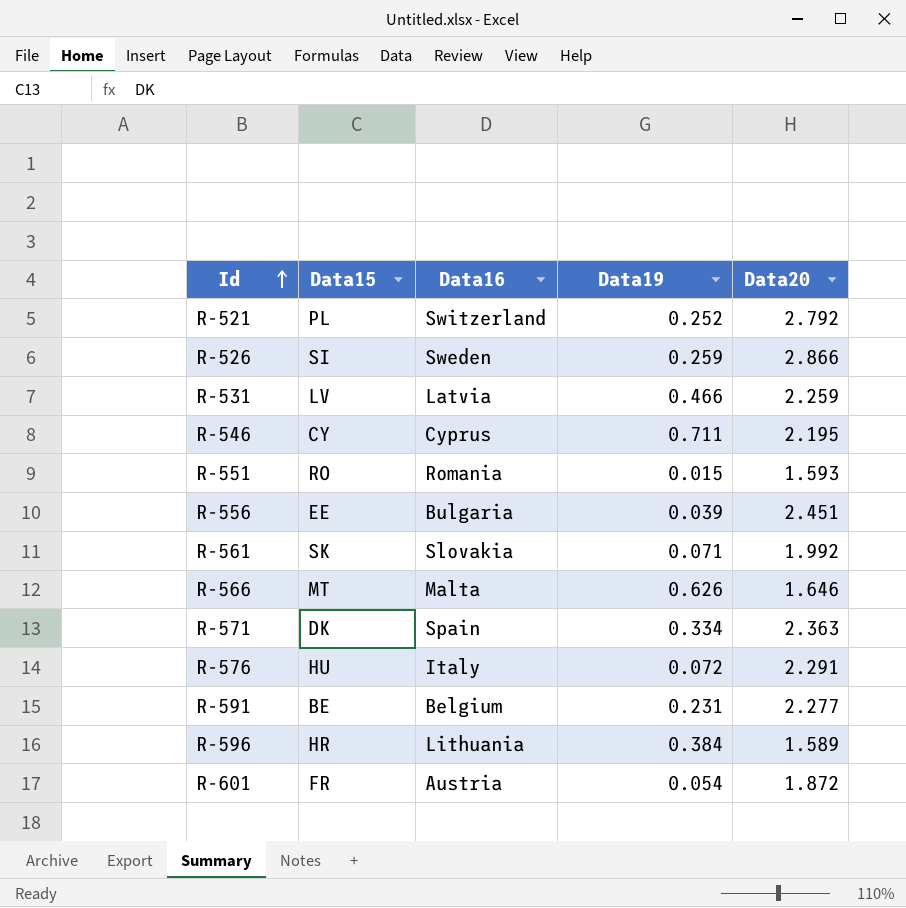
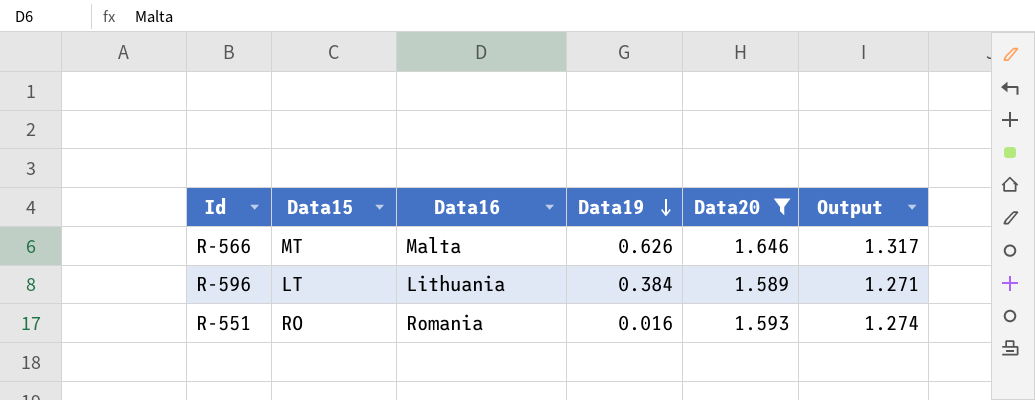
filter: none -> Data20 <= 1.646
row order: Id ascending -> Data19 descending
column Output | formula: none -> [Data20] * 0.8
R-596 | Data15: HR -> LT
R-551 | Data19: 0.015 -> 0.016

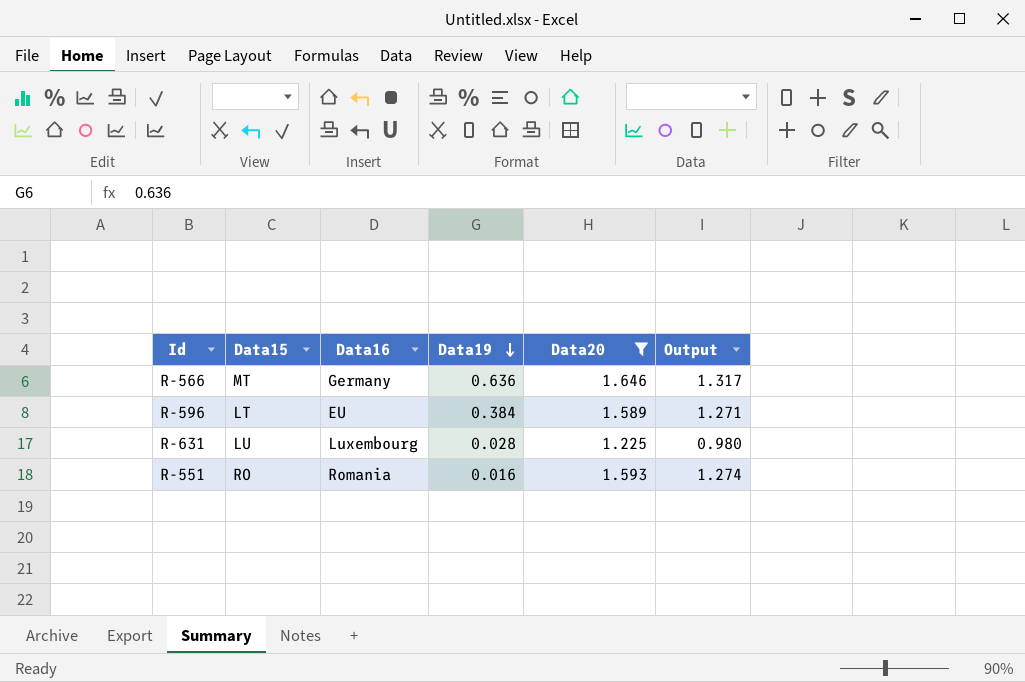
R-566 | Data16: Malta -> Germany
R-566 | Data19: 0.626 -> 0.636
R-596 | Data16: Lithuania -> EU
row R-631: none -> LU | Luxembourg | 0.028 | 1.225 | 0.980

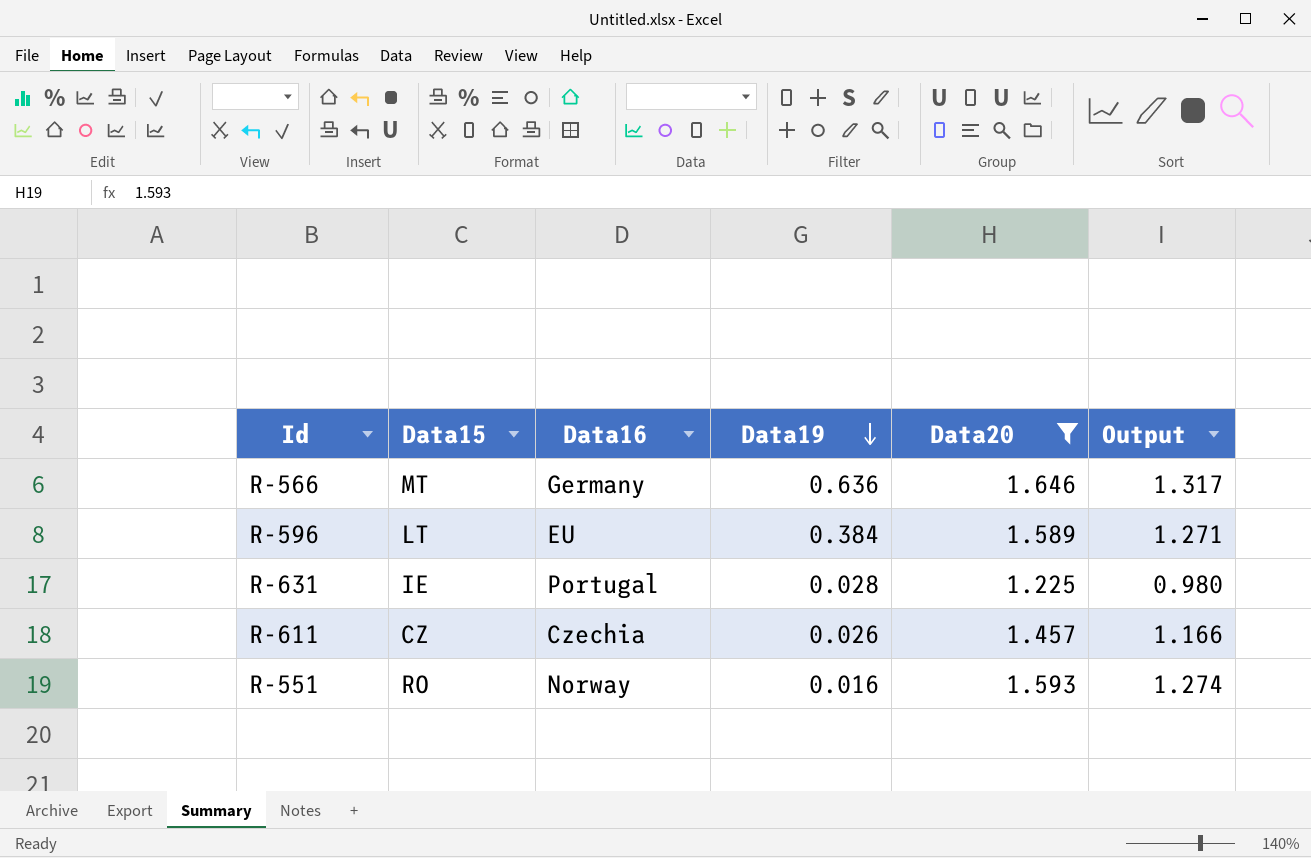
R-631 | Data15: LU -> IE
R-631 | Data16: Luxembourg -> Portugal
row R-611: none -> CZ | Czechia | 0.026 | 1.457 | 1.166
R-551 | Data16: Romania -> Norway

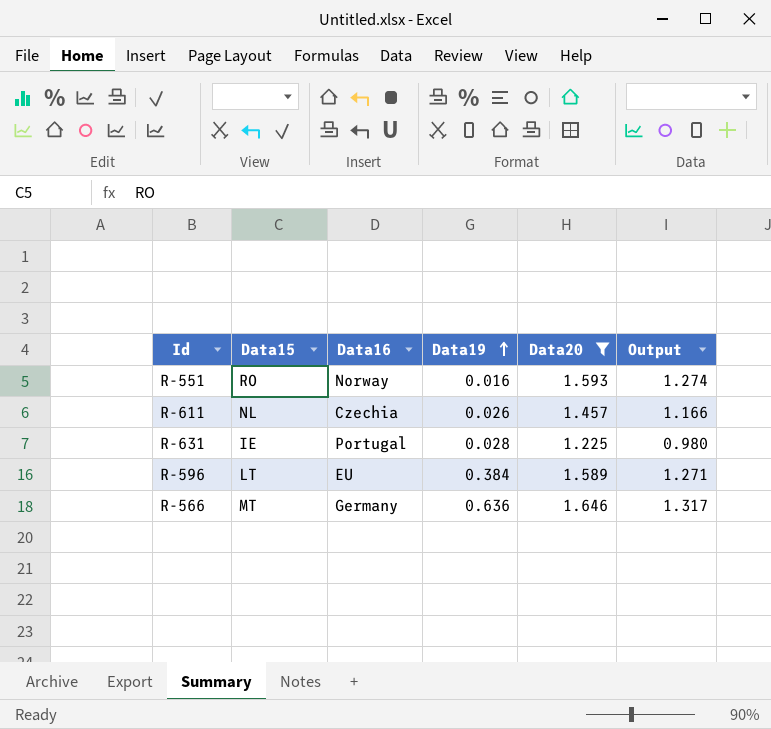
row order: Data19 descending -> Data19 ascending
R-611 | Data15: CZ -> NL

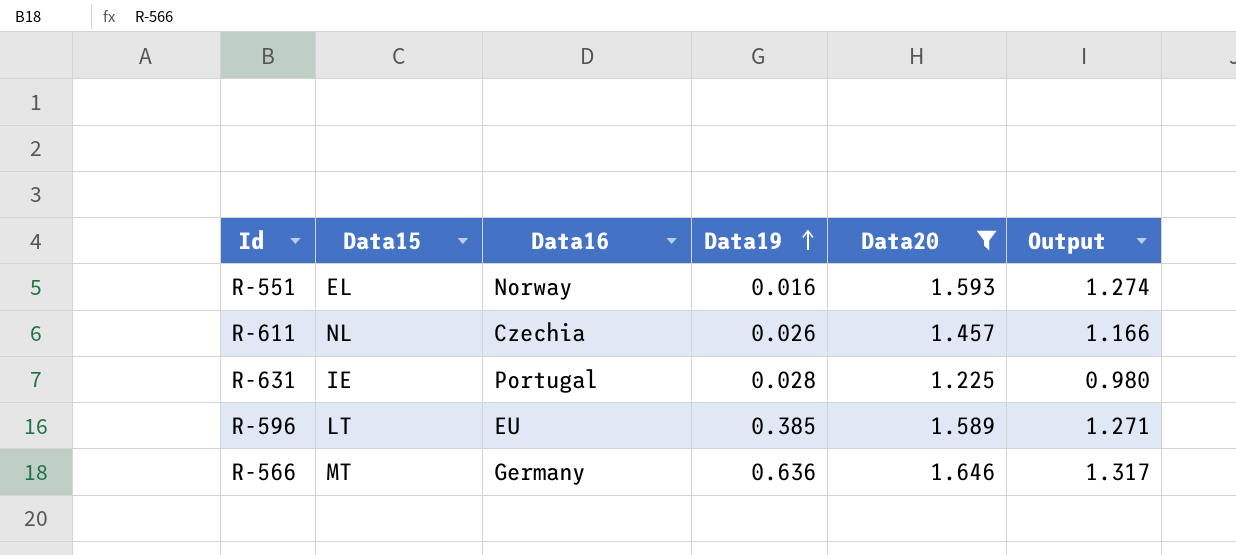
R-551 | Data15: RO -> EL
R-596 | Data19: 0.384 -> 0.385

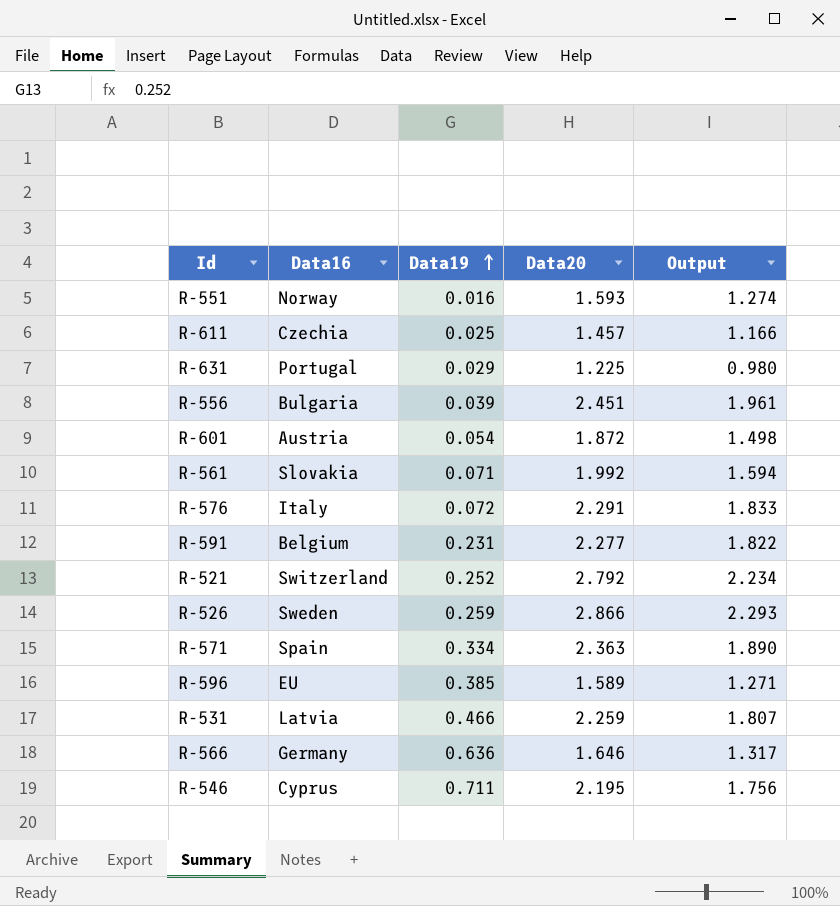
filter: Data20 <= 1.646 -> none
column Data15 | position: 2 -> none
R-611 | Data19: 0.026 -> 0.025
R-631 | Data19: 0.028 -> 0.029

